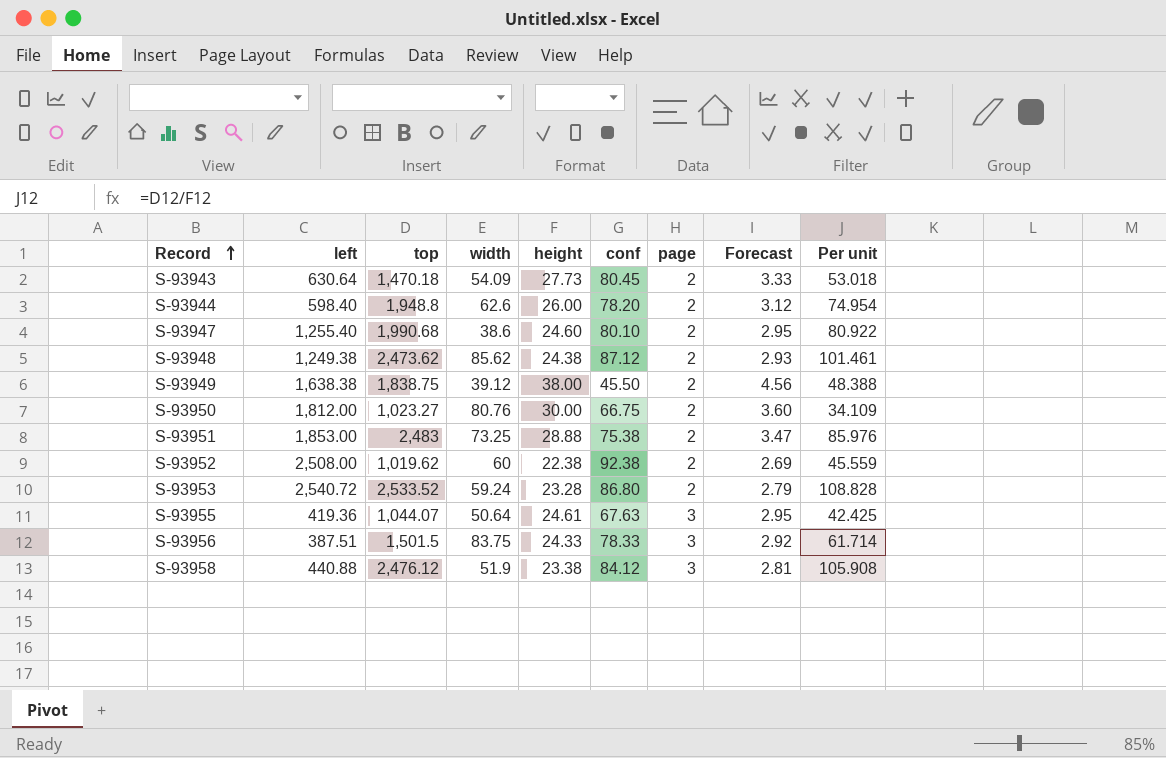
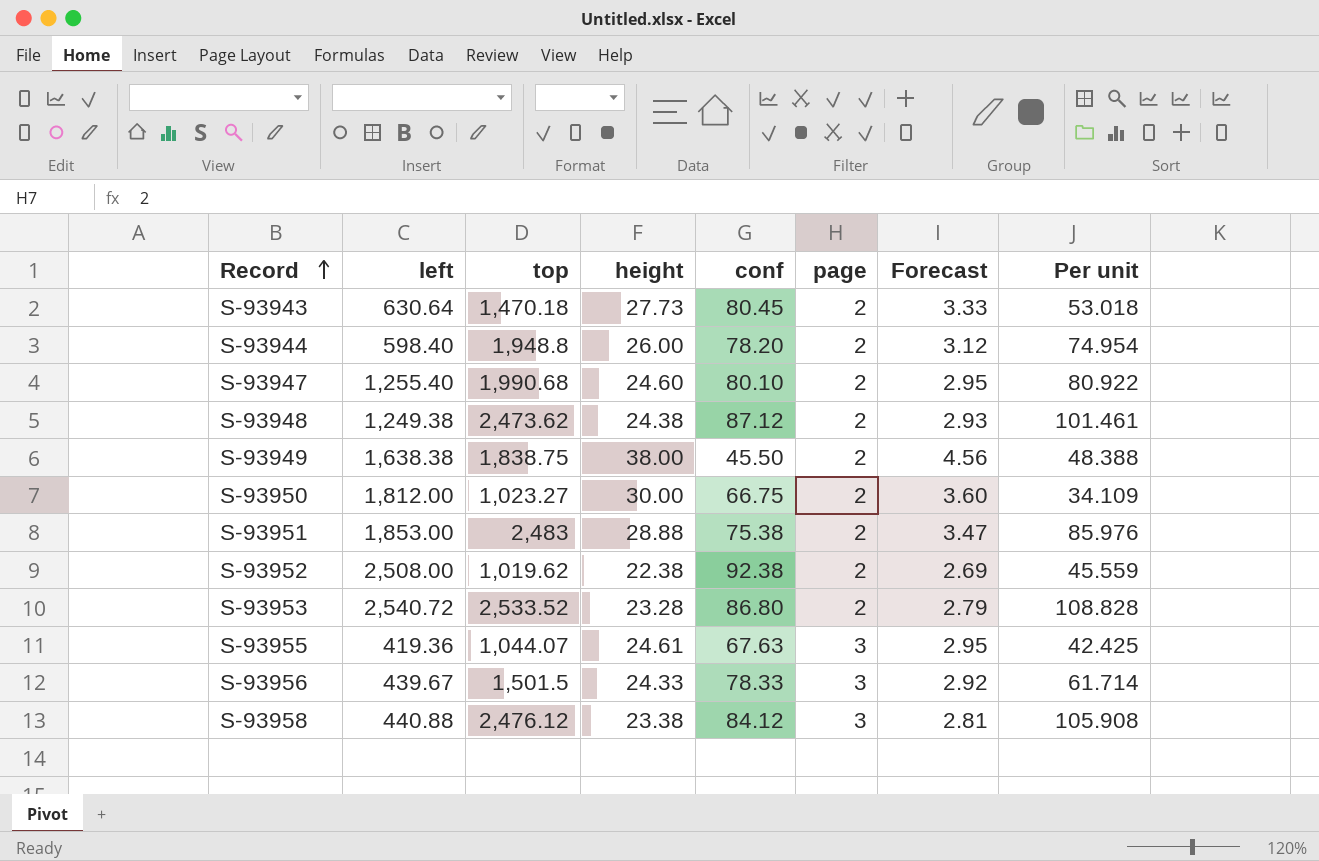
column width | position: 4 -> none
S-93956 | left: 387.51 -> 439.67

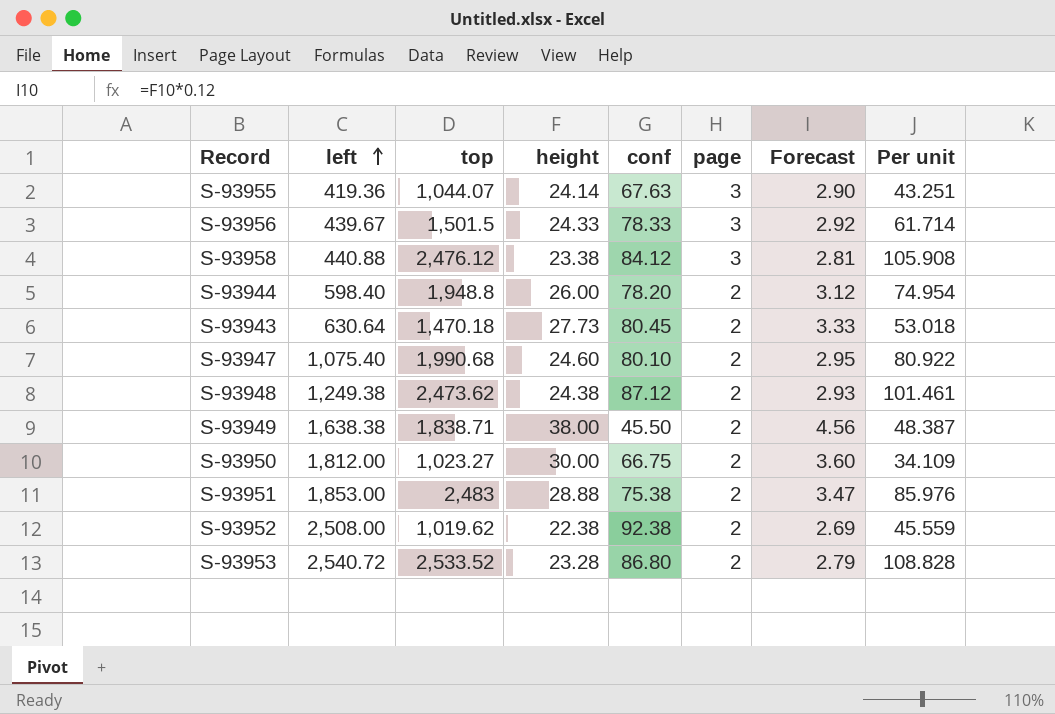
row order: Record ascending -> left ascending
S-93955 | height: 24.61 -> 24.14
S-93955 | Forecast: 2.95 -> 2.90
S-93955 | Per unit: 42.425 -> 43.251
S-93947 | left: 1,255.40 -> 1,075.40
S-93949 | top: 1,838.75 -> 1,838.71
S-93949 | Per unit: 48.388 -> 48.387

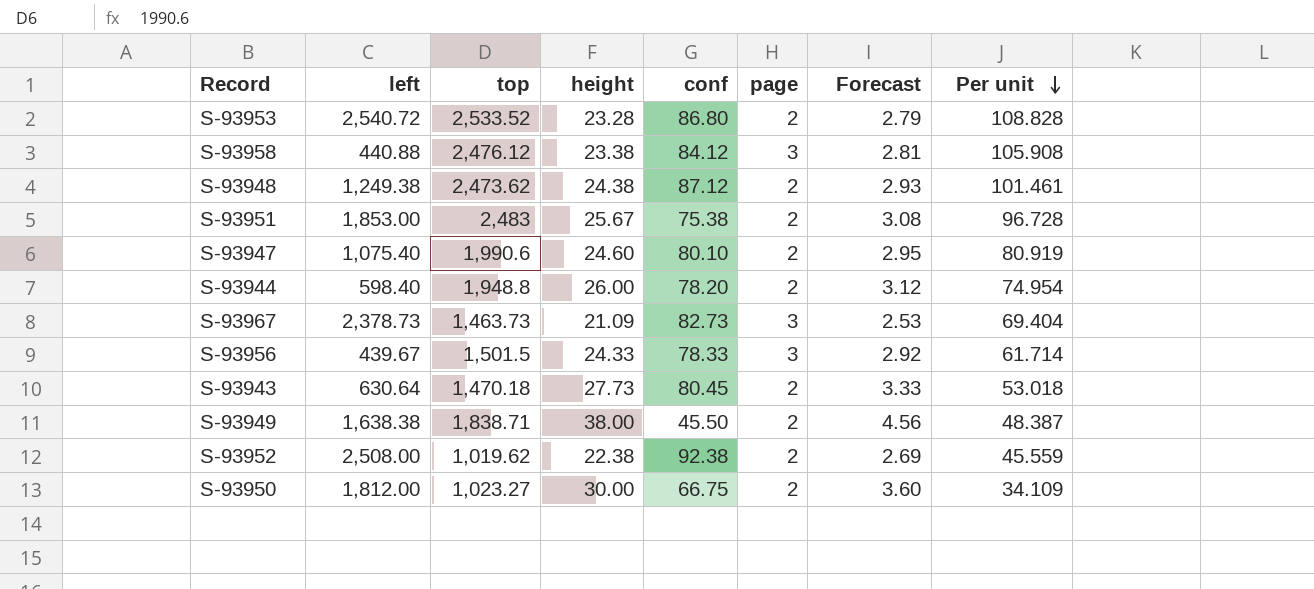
row order: left ascending -> Per unit descending
row S-93955: 419.36 | 1,044.07 | 24.14 | 67.63 | 3 | 2.90 | 43.251 -> none
S-93951 | height: 28.88 -> 25.67
S-93951 | Forecast: 3.47 -> 3.08
S-93951 | Per unit: 85.976 -> 96.728
S-93947 | top: 1,990.68 -> 1,990.6
S-93947 | Per unit: 80.922 -> 80.919
row S-93967: none -> 2,378.73 | 1,463.73 | 21.09 | 82.73 | 3 | 2.53 | 69.404

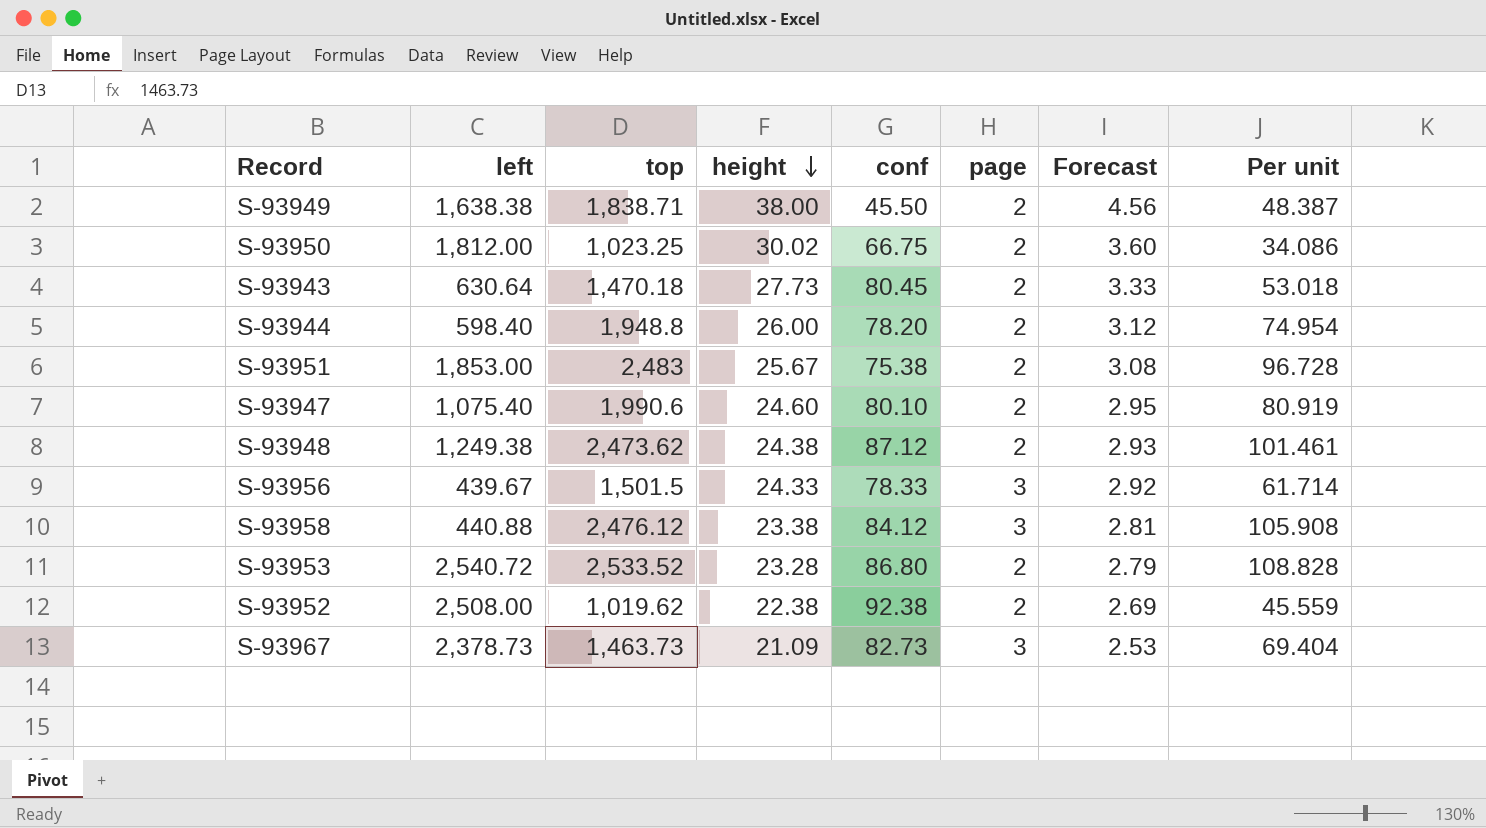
row order: Per unit descending -> height descending
S-93950 | top: 1,023.27 -> 1,023.25
S-93950 | height: 30.00 -> 30.02
S-93950 | Per unit: 34.109 -> 34.086

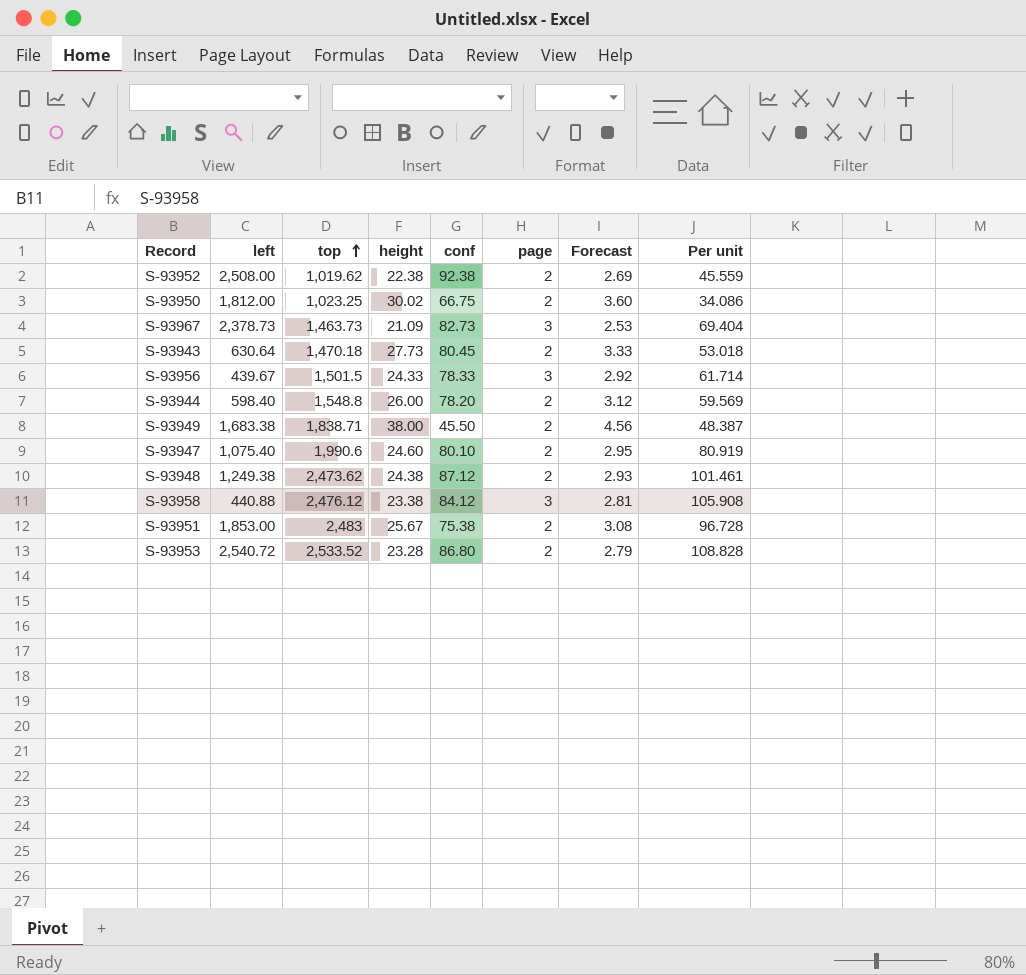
row order: height descending -> top ascending
S-93944 | top: 1,948.8 -> 1,548.8
S-93944 | Per unit: 74.954 -> 59.569
S-93949 | left: 1,638.38 -> 1,683.38

